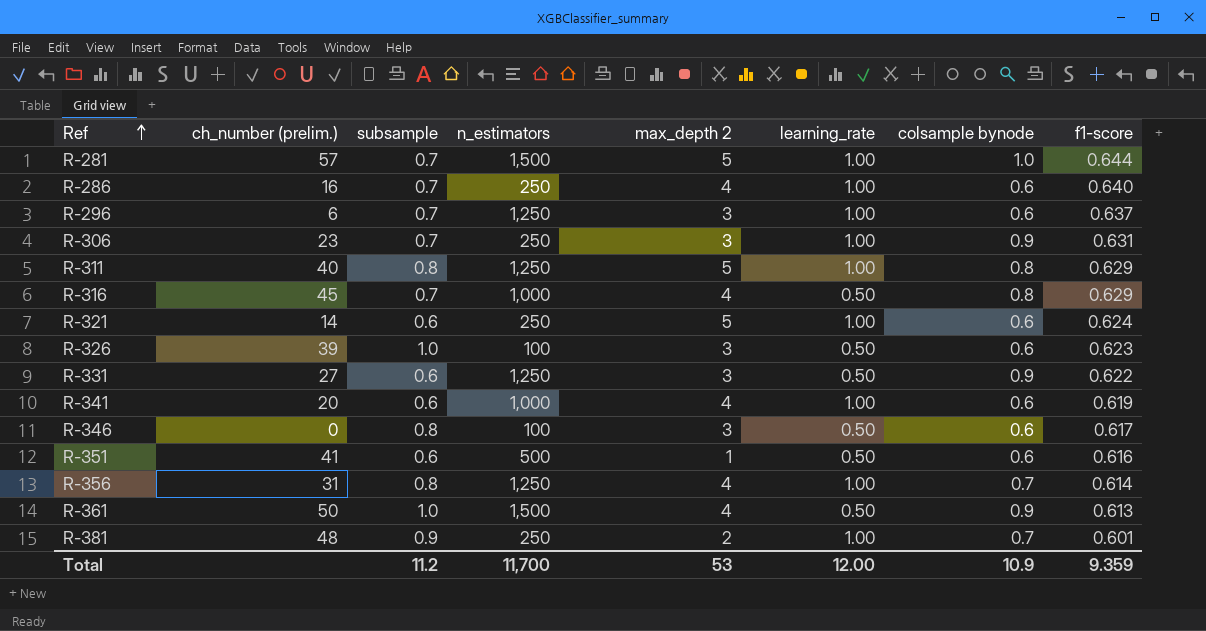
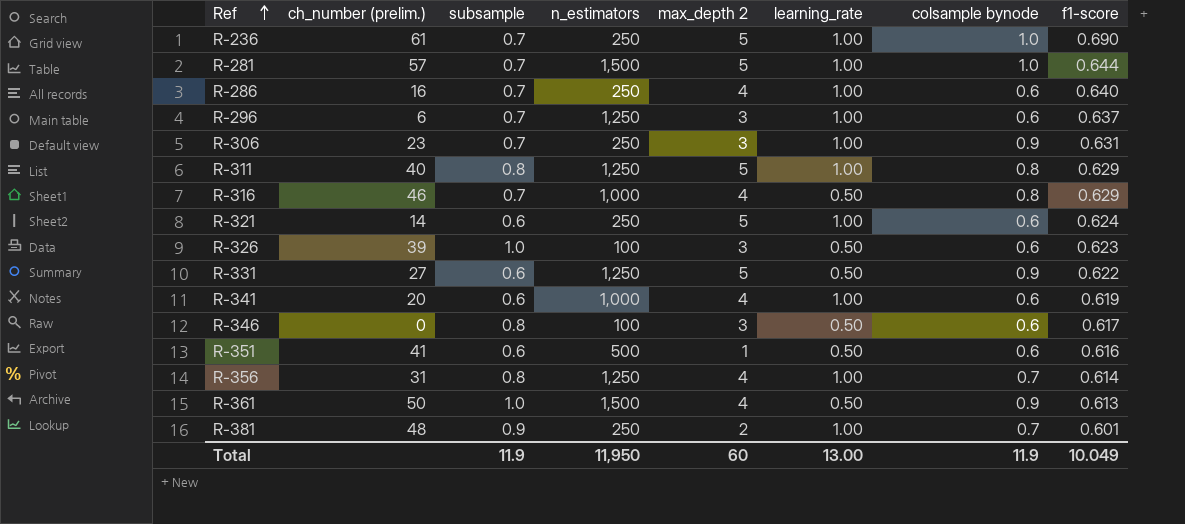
row R-236: none -> 61 | 0.7 | 250 | 5 | 1.00 | 1.0 | 0.690
R-316 | ch_number (prelim.): 45 -> 46
R-331 | max_depth 2: 3 -> 5
Total | subsample: 11.2 -> 11.9
Total | n_estimators: 11,700 -> 11,950
Total | max_depth 2: 53 -> 60
Total | learning_rate: 12.00 -> 13.00
Total | colsample bynode: 10.9 -> 11.9
Total | f1-score: 9.359 -> 10.049

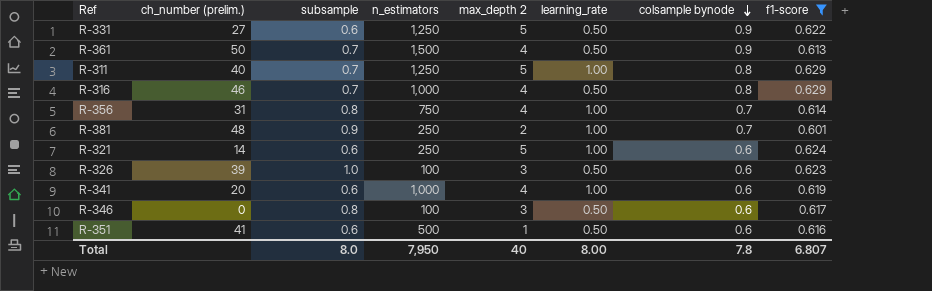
filter: none -> f1-score <= 0.629
row order: Ref ascending -> colsample bynode descending
R-361 | subsample: 1.0 -> 0.7
R-311 | subsample: 0.8 -> 0.7
R-356 | n_estimators: 1,250 -> 750
Total | subsample: 11.9 -> 8.0
Total | n_estimators: 11,950 -> 7,950
Total | max_depth 2: 60 -> 40
Total | learning_rate: 13.00 -> 8.00
Total | colsample bynode: 11.9 -> 7.8
Total | f1-score: 10.049 -> 6.807

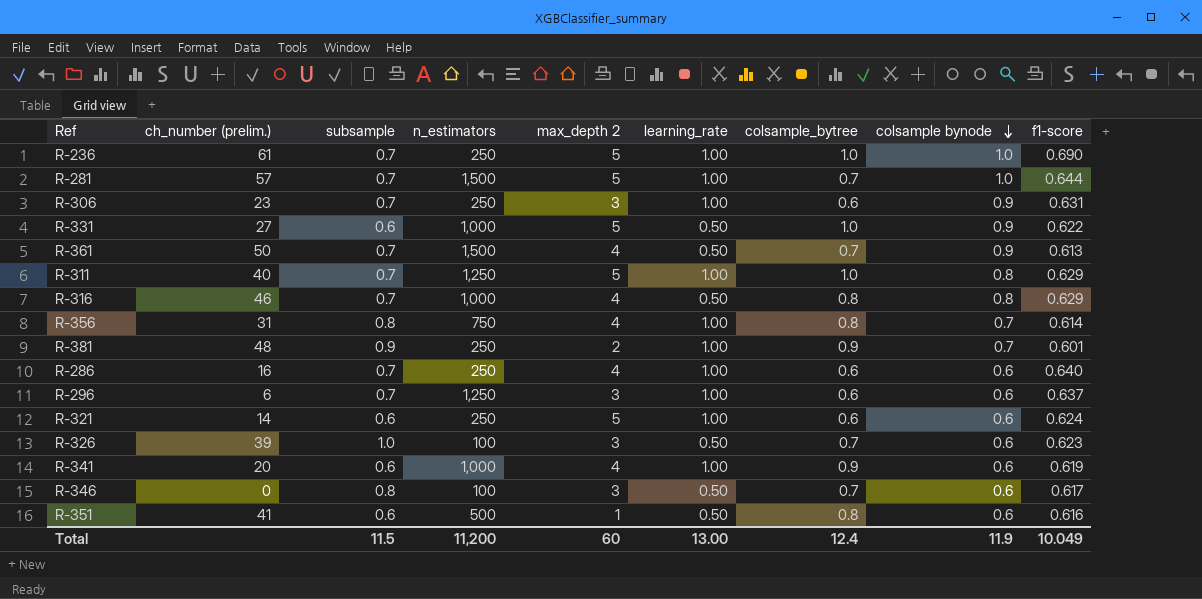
filter: f1-score <= 0.629 -> none
column colsample_bytree | position: none -> 7
R-331 | n_estimators: 1,250 -> 1,000
Total | subsample: 8.0 -> 11.5
Total | n_estimators: 7,950 -> 11,200
Total | max_depth 2: 40 -> 60
Total | learning_rate: 8.00 -> 13.00
Total | colsample bynode: 7.8 -> 11.9
Total | f1-score: 6.807 -> 10.049

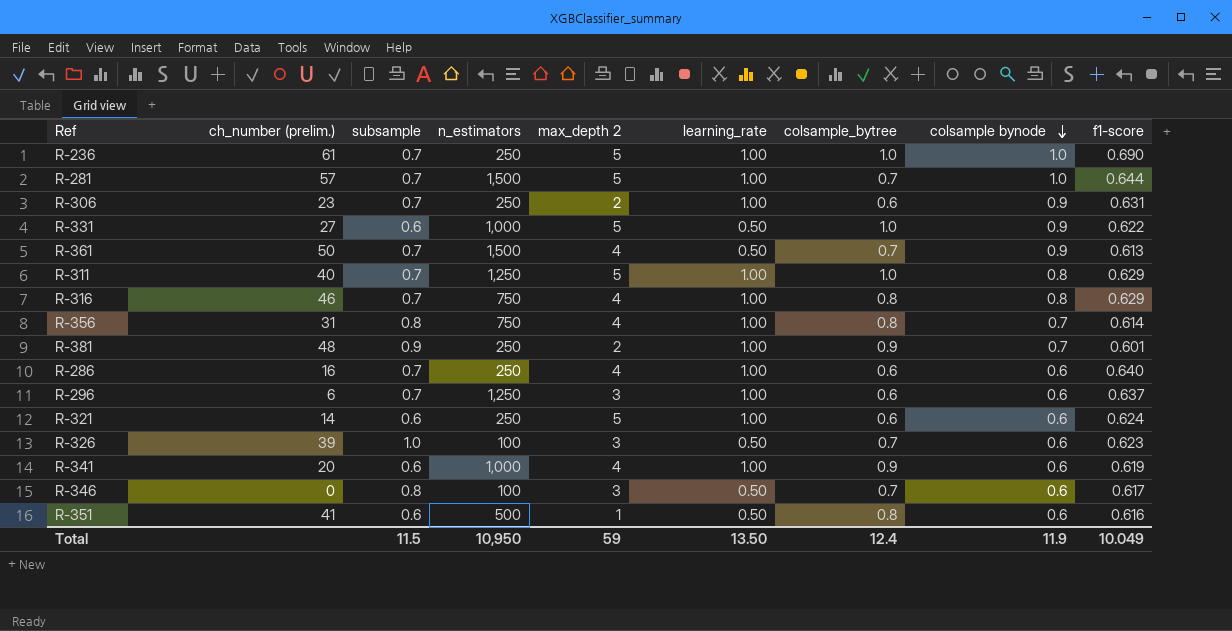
R-306 | max_depth 2: 3 -> 2
R-316 | n_estimators: 1,000 -> 750
R-316 | learning_rate: 0.50 -> 1.00
Total | n_estimators: 11,200 -> 10,950
Total | max_depth 2: 60 -> 59
Total | learning_rate: 13.00 -> 13.50

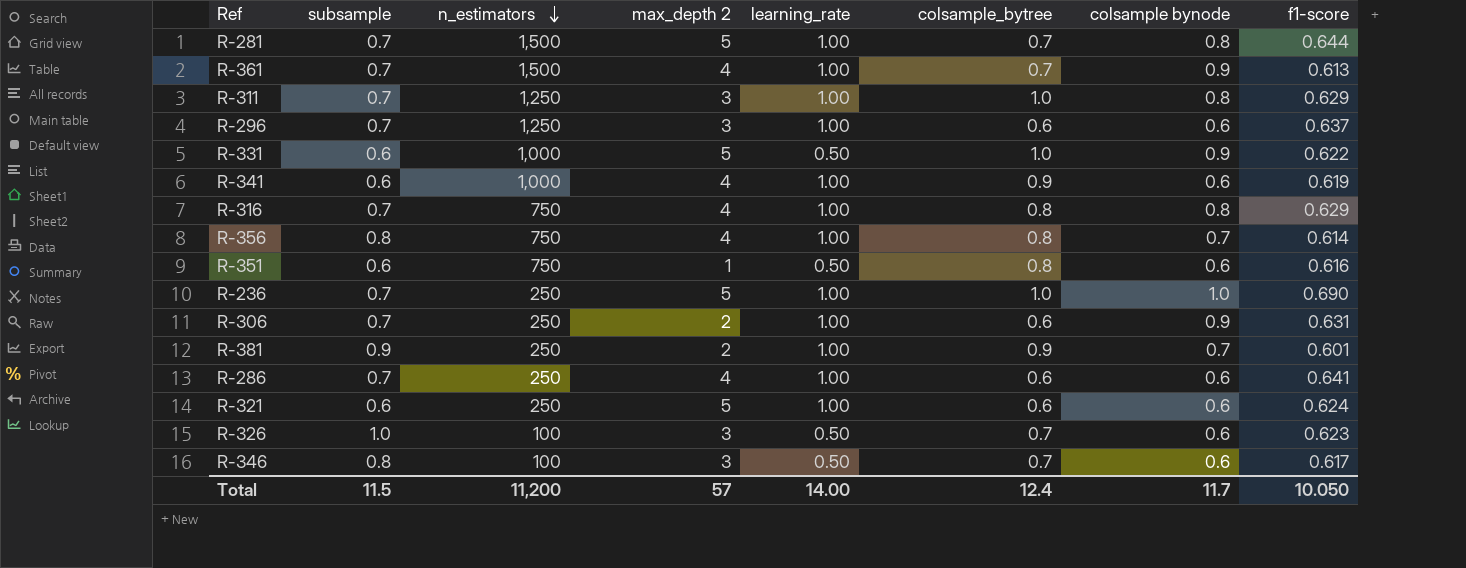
row order: colsample bynode descending -> n_estimators descending
column ch_number (prelim.) | position: 2 -> none
R-281 | colsample bynode: 1.0 -> 0.8
R-361 | learning_rate: 0.50 -> 1.00
R-311 | max_depth 2: 5 -> 3
R-351 | n_estimators: 500 -> 750
R-286 | f1-score: 0.640 -> 0.641
Total | n_estimators: 10,950 -> 11,200
Total | max_depth 2: 59 -> 57
Total | learning_rate: 13.50 -> 14.00
Total | colsample bynode: 11.9 -> 11.7
Total | f1-score: 10.049 -> 10.050

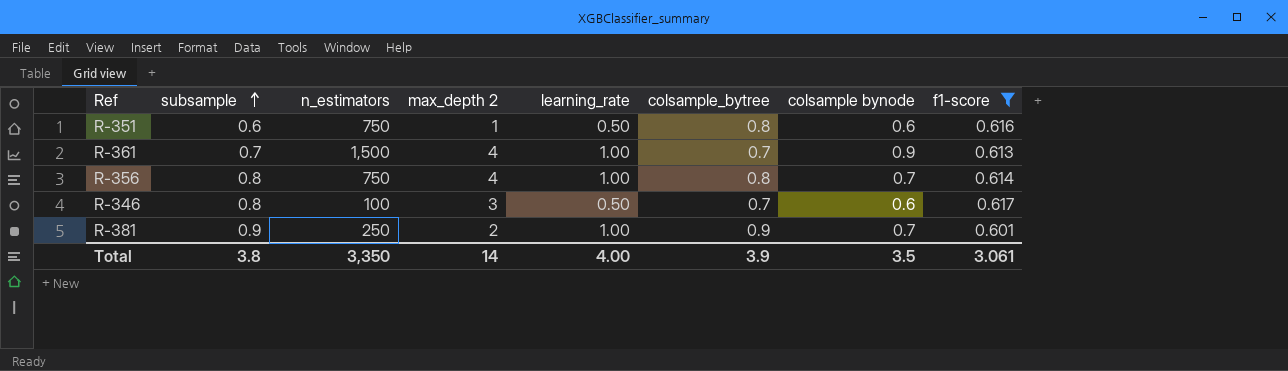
filter: none -> f1-score <= 0.617
row order: n_estimators descending -> subsample ascending
Total | subsample: 11.5 -> 3.8
Total | n_estimators: 11,200 -> 3,350
Total | max_depth 2: 57 -> 14
Total | learning_rate: 14.00 -> 4.00
Total | colsample_bytree: 12.4 -> 3.9
Total | colsample bynode: 11.7 -> 3.5
Total | f1-score: 10.050 -> 3.061

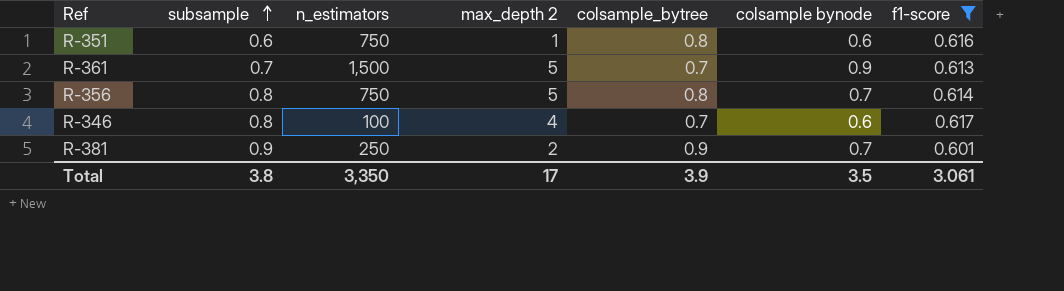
column learning_rate | position: 5 -> none
R-361 | max_depth 2: 4 -> 5
R-356 | max_depth 2: 4 -> 5
R-346 | max_depth 2: 3 -> 4
Total | max_depth 2: 14 -> 17

